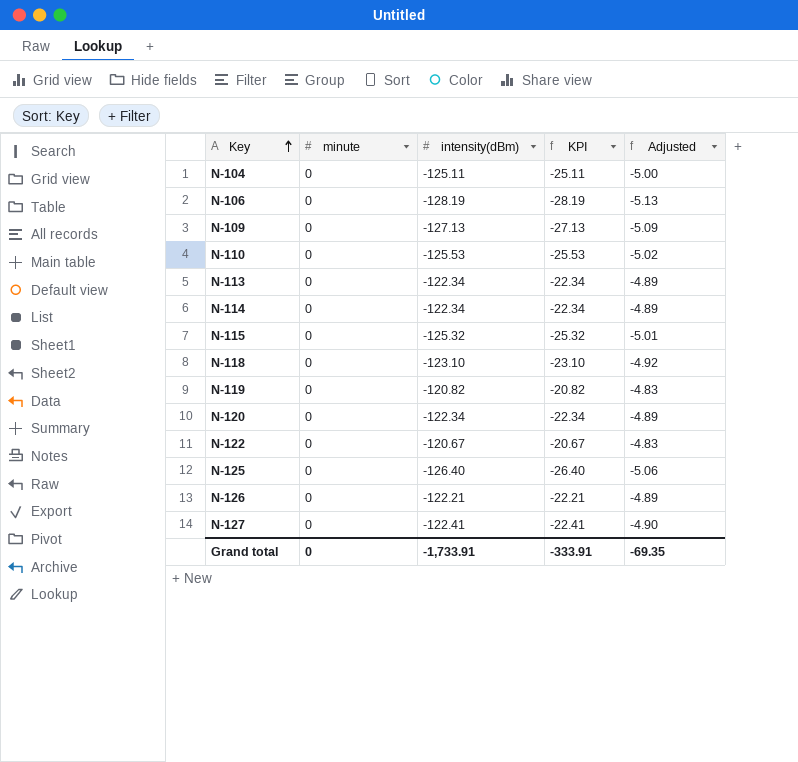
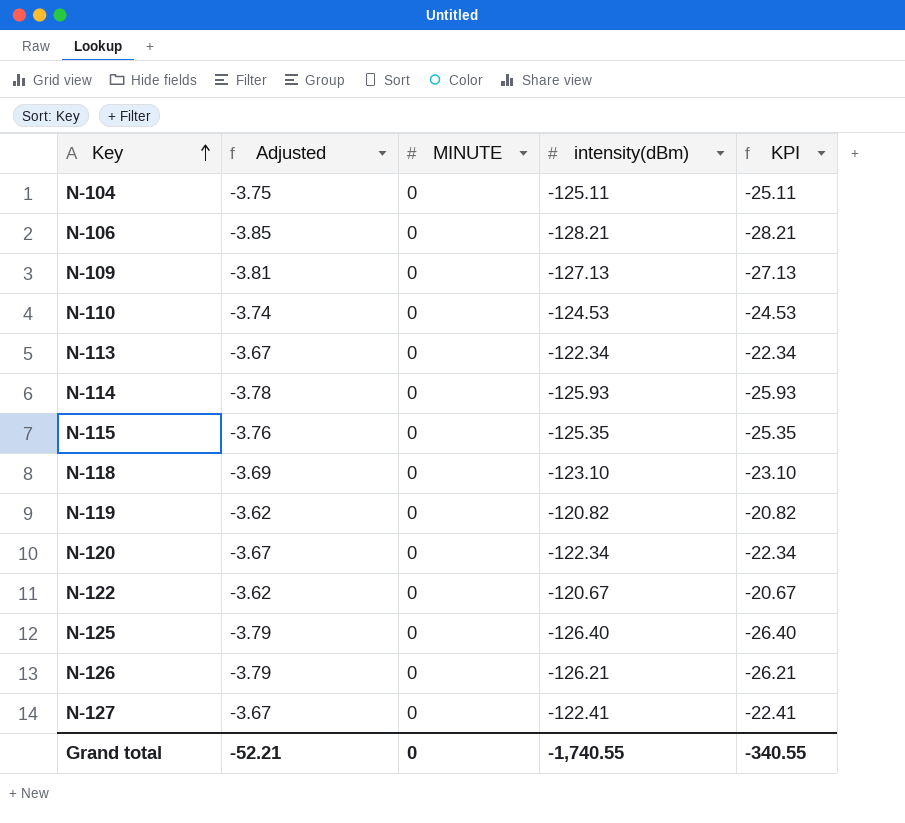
column Adjusted | formula: [intensity(dBm)] * 0.04 -> [intensity(dBm)] * 0.03
column Adjusted | position: 5 -> 2
column name: minute -> MINUTE
N-106 | intensity(dBm): -128.19 -> -128.21
N-106 | KPI: -28.19 -> -28.21
N-110 | intensity(dBm): -125.53 -> -124.53
N-110 | KPI: -25.53 -> -24.53
N-114 | intensity(dBm): -122.34 -> -125.93
N-114 | KPI: -22.34 -> -25.93
N-115 | intensity(dBm): -125.32 -> -125.35
N-115 | KPI: -25.32 -> -25.35
N-126 | intensity(dBm): -122.21 -> -126.21
N-126 | KPI: -22.21 -> -26.21
Grand total | Adjusted: -69.35 -> -52.21
Grand total | intensity(dBm): -1,733.91 -> -1,740.55
Grand total | KPI: -333.91 -> -340.55

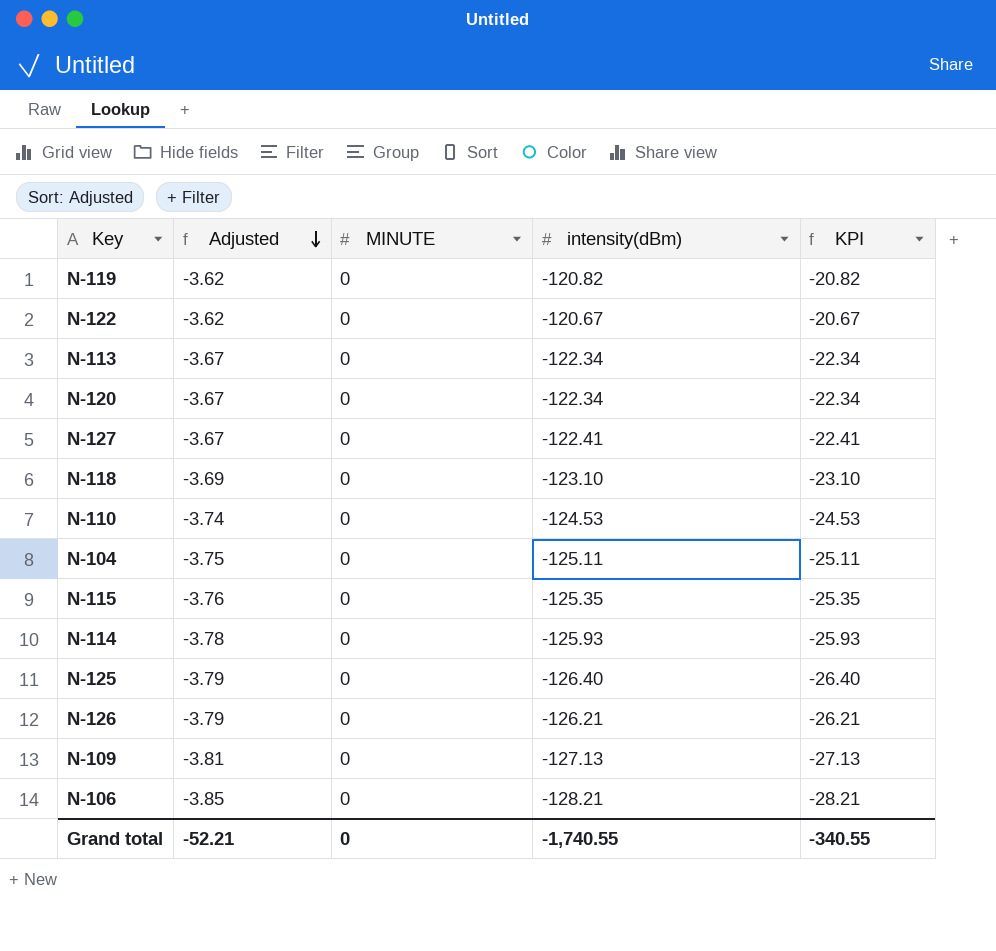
row order: Key ascending -> Adjusted descending

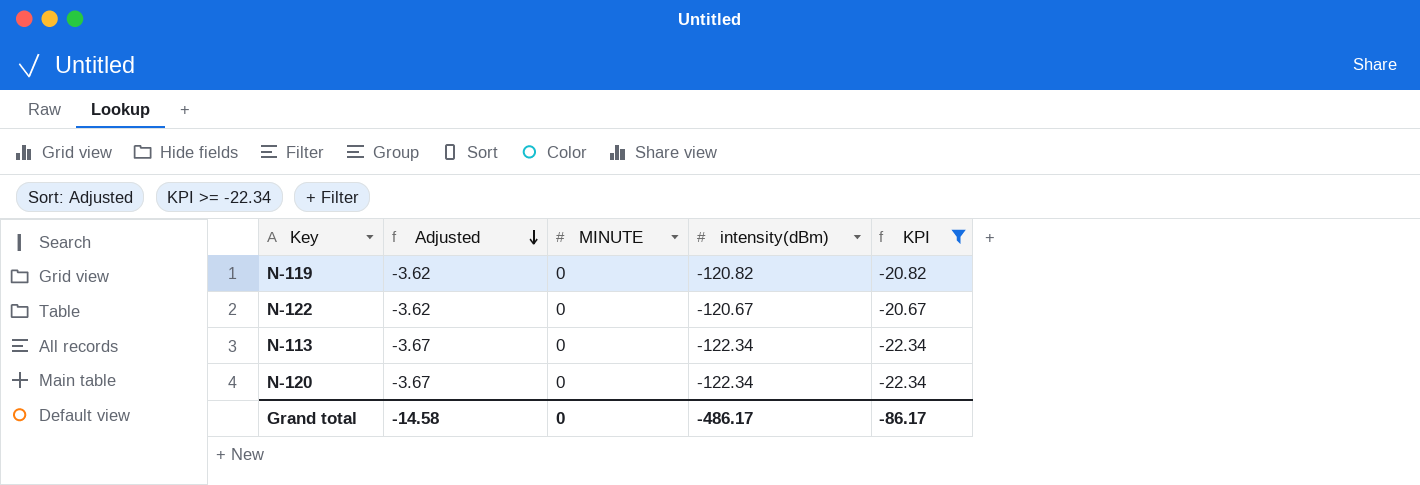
filter: none -> KPI >= -22.34
Grand total | Adjusted: -52.21 -> -14.58
Grand total | intensity(dBm): -1,740.55 -> -486.17
Grand total | KPI: -340.55 -> -86.17

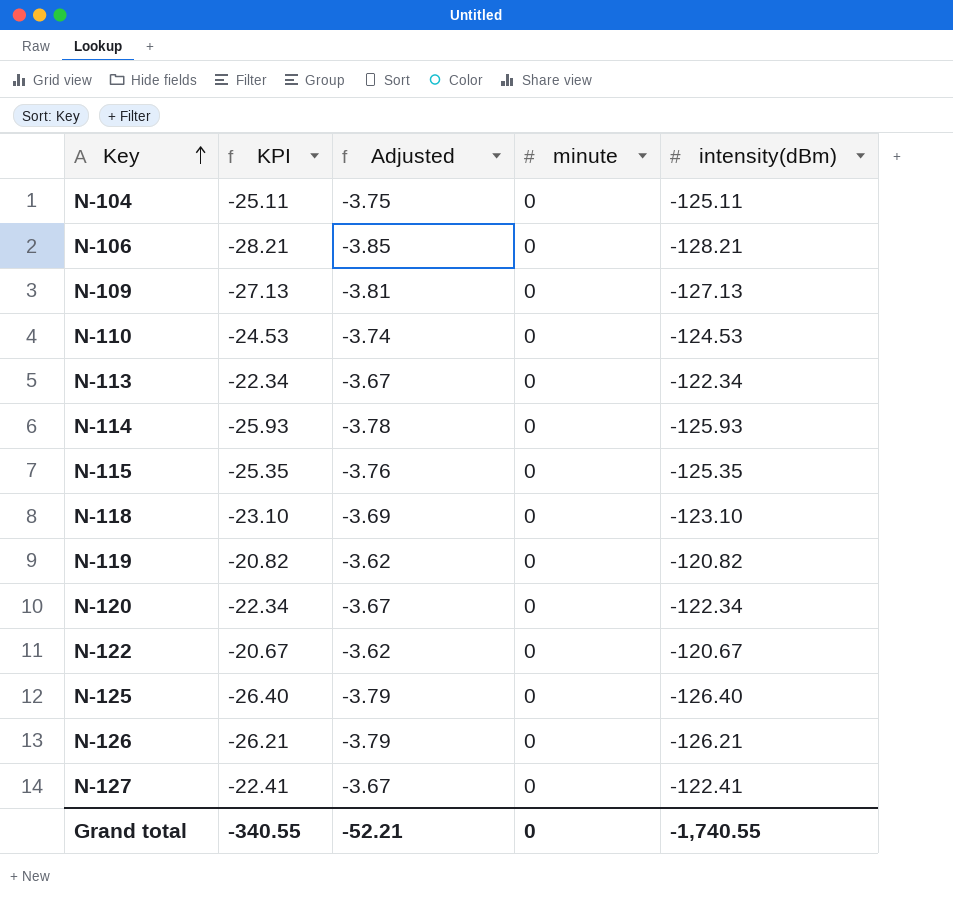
filter: KPI >= -22.34 -> none
row order: Adjusted descending -> Key ascending
column KPI | position: 5 -> 2
column name: MINUTE -> minute
Grand total | KPI: -86.17 -> -340.55
Grand total | Adjusted: -14.58 -> -52.21
Grand total | intensity(dBm): -486.17 -> -1,740.55

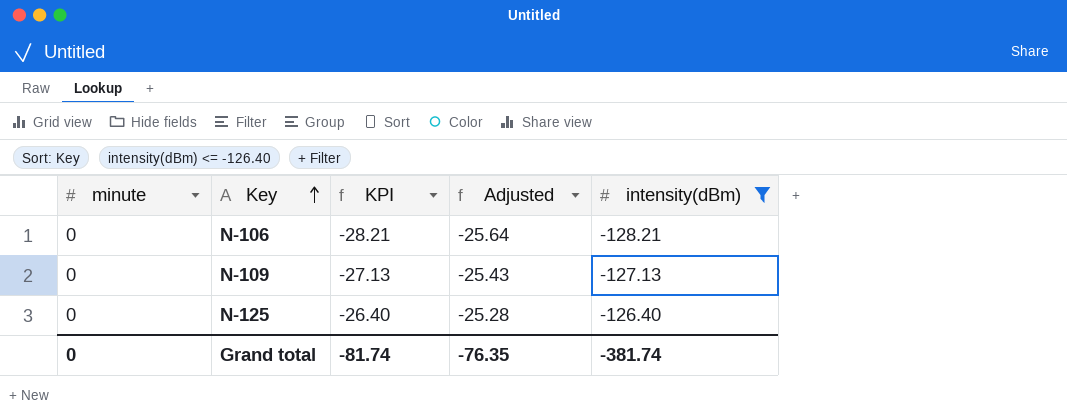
filter: none -> intensity(dBm) <= -126.40
column minute | position: 4 -> 1
column Adjusted | formula: [intensity(dBm)] * 0.03 -> [intensity(dBm)] * 0.2
Grand total | KPI: -340.55 -> -81.74
Grand total | Adjusted: -52.21 -> -76.35
Grand total | intensity(dBm): -1,740.55 -> -381.74

